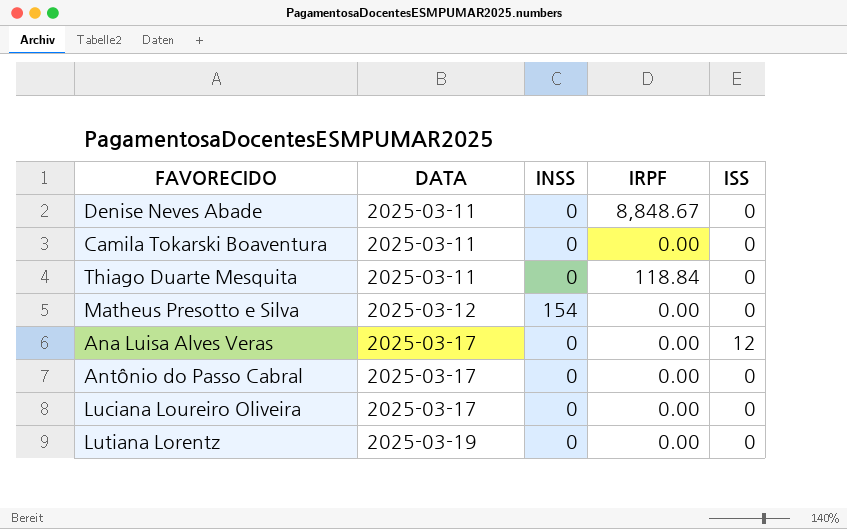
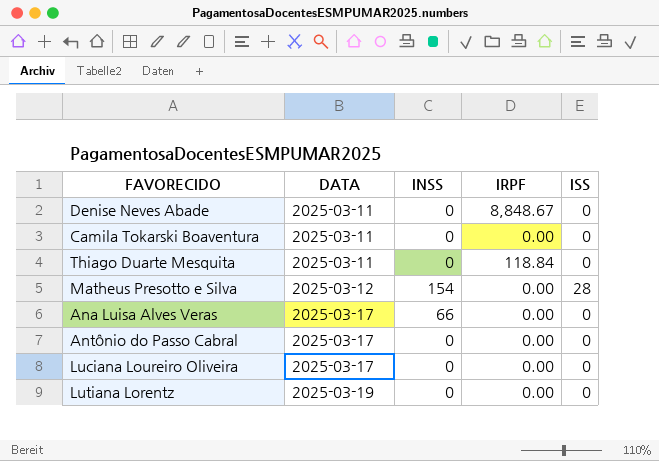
Matheus Presotto e Silva | ISS: 0 -> 28
Ana Luisa Alves Veras | INSS: 0 -> 66
Ana Luisa Alves Veras | ISS: 12 -> 0

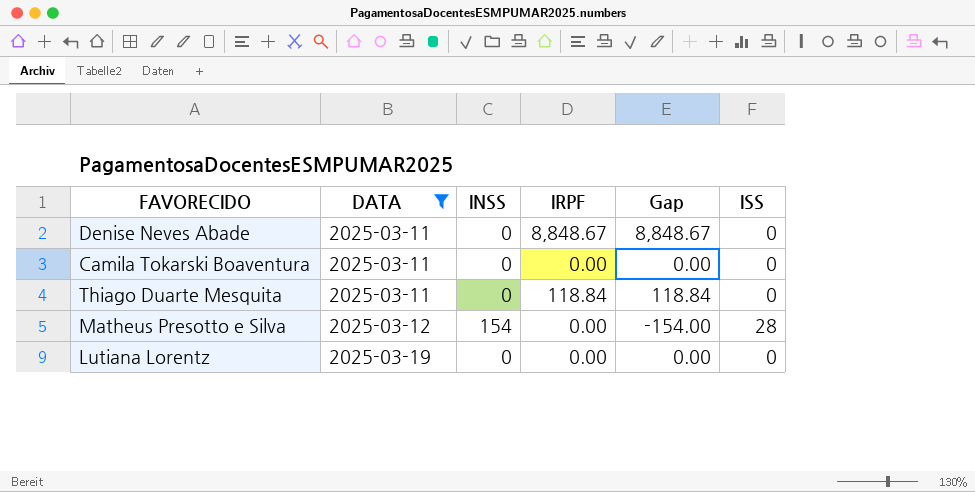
filter: none -> DATA != 2025-03-17
column Gap | formula: none -> [IRPF] - [INSS]

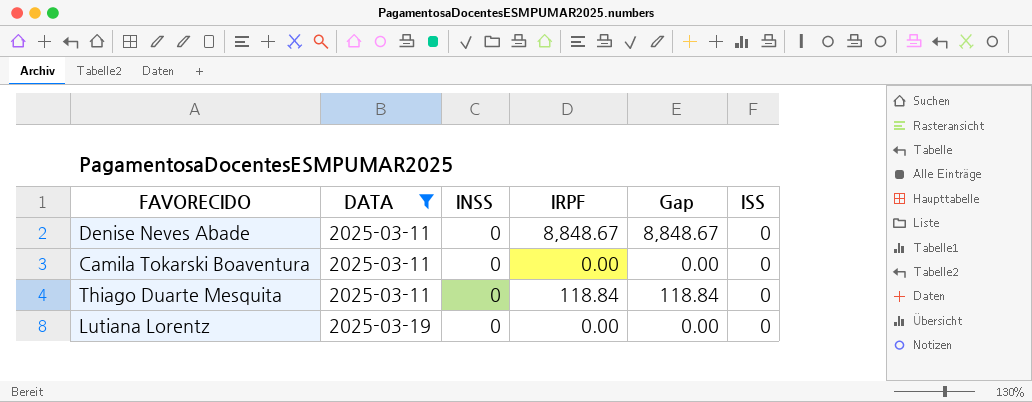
row Matheus Presotto e Silva: 2025-03-12 | 154 | 0.00 | -154.00 | 28 -> none

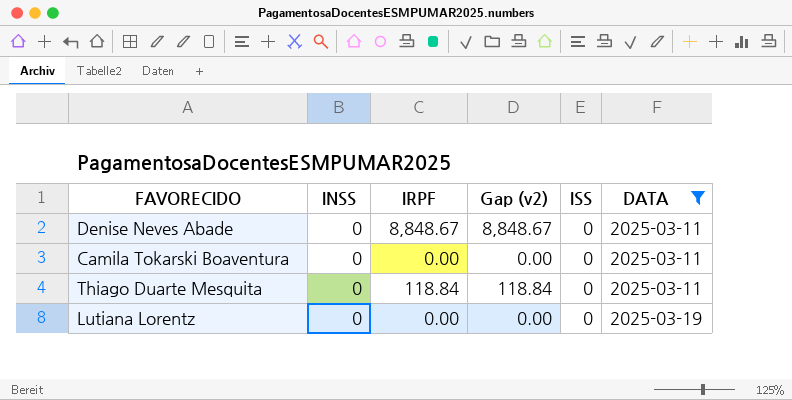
column name: Gap -> Gap (v2)
column DATA | position: 2 -> 6

